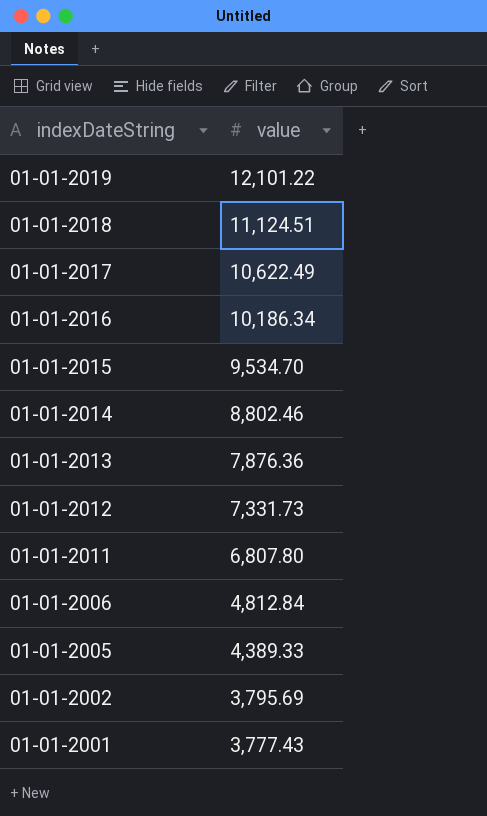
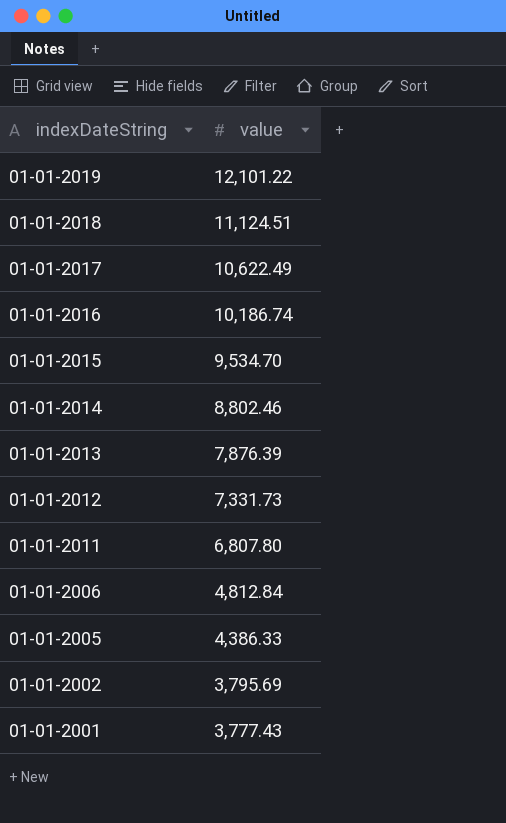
01-01-2016 | value: 10,186.34 -> 10,186.74
01-01-2013 | value: 7,876.36 -> 7,876.39
01-01-2005 | value: 4,389.33 -> 4,386.33

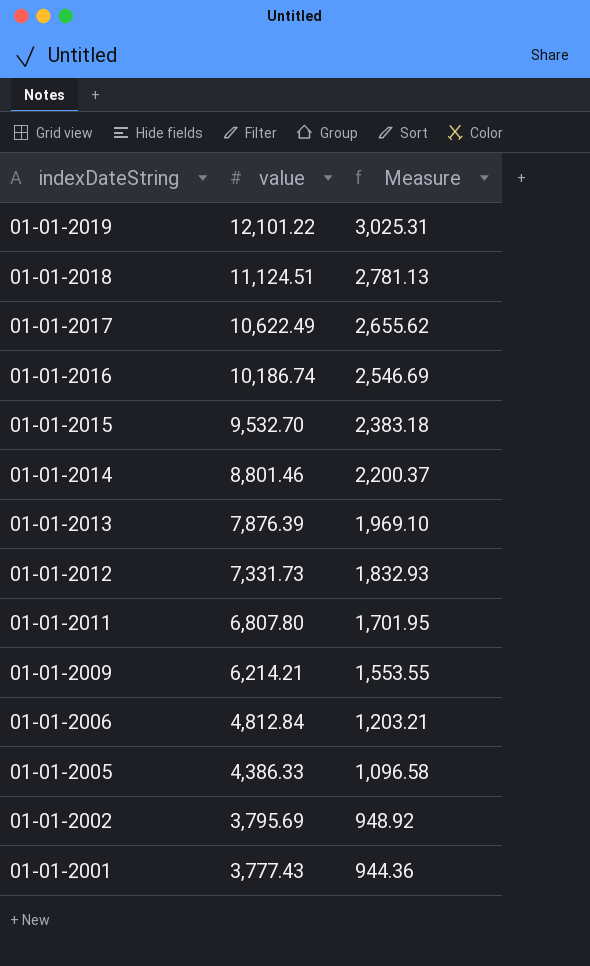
column Measure | formula: none -> [value] * 0.25
01-01-2015 | value: 9,534.70 -> 9,532.70
01-01-2014 | value: 8,802.46 -> 8,801.46
row 01-01-2009: none -> 6,214.21 | 1,553.55

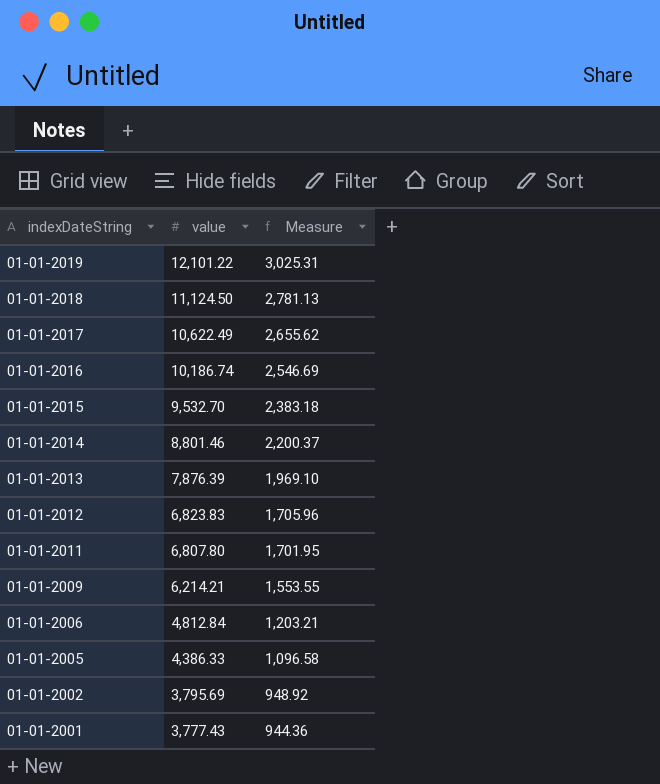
01-01-2018 | value: 11,124.51 -> 11,124.50
01-01-2012 | value: 7,331.73 -> 6,823.83
01-01-2012 | Measure: 1,832.93 -> 1,705.96

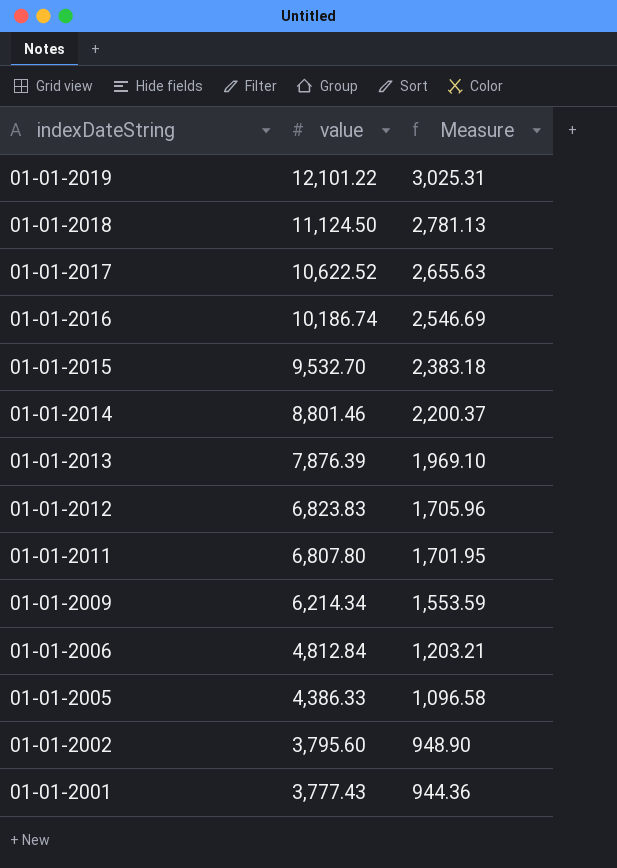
01-01-2017 | value: 10,622.49 -> 10,622.52
01-01-2017 | Measure: 2,655.62 -> 2,655.63
01-01-2009 | value: 6,214.21 -> 6,214.34
01-01-2009 | Measure: 1,553.55 -> 1,553.59
01-01-2002 | value: 3,795.69 -> 3,795.60
01-01-2002 | Measure: 948.92 -> 948.90

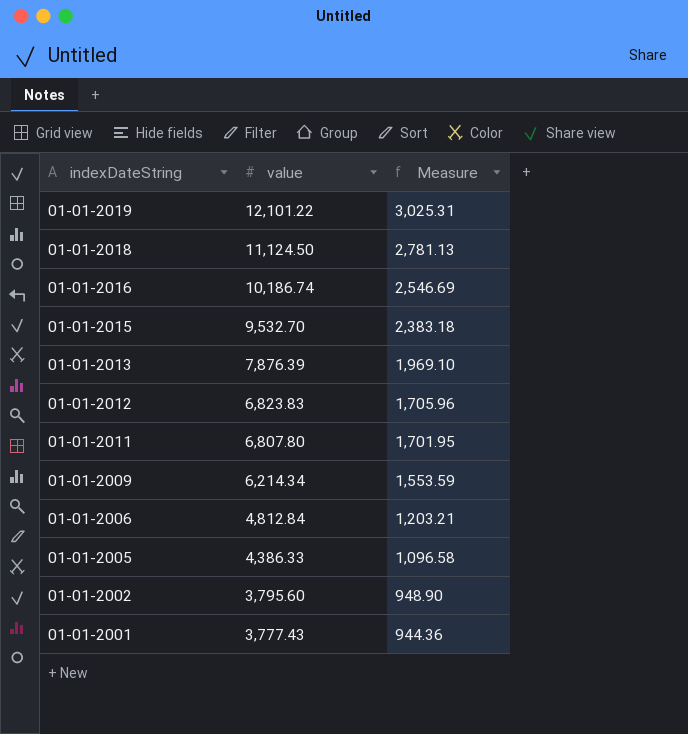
row 01-01-2017: 10,622.52 | 2,655.63 -> none
row 01-01-2014: 8,801.46 | 2,200.37 -> none

